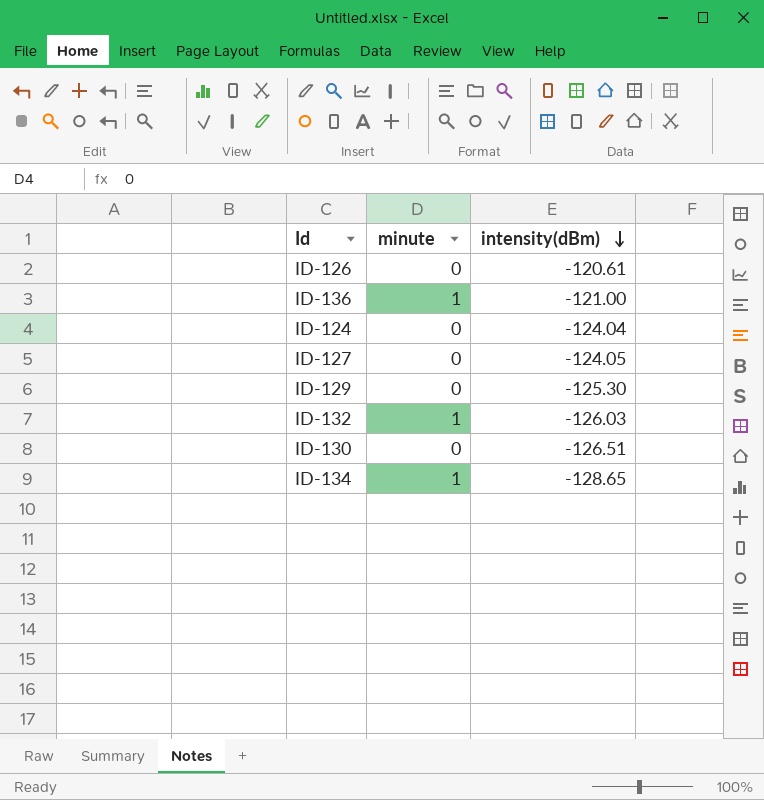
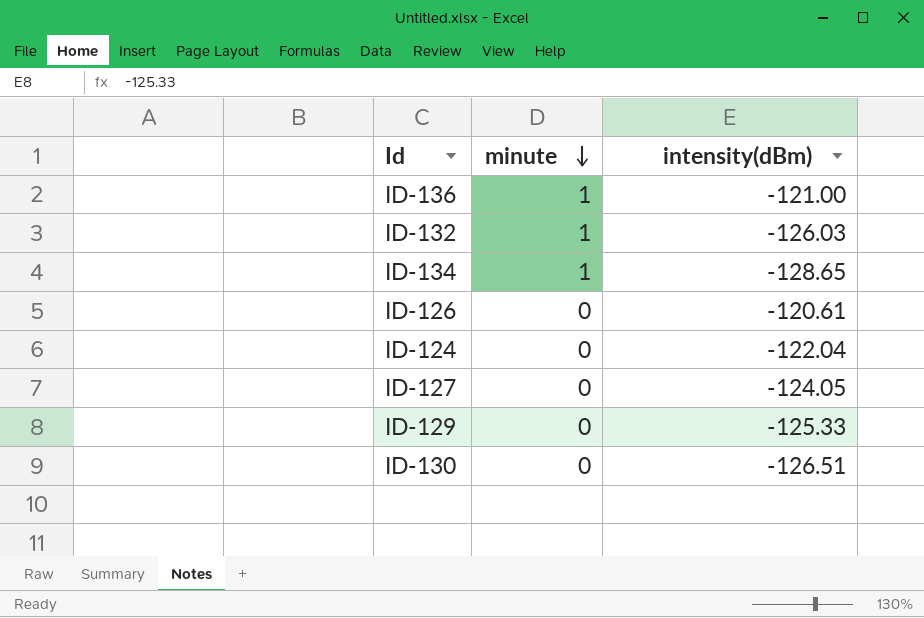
row order: intensity(dBm) descending -> minute descending
ID-124 | intensity(dBm): -124.04 -> -122.04
ID-129 | intensity(dBm): -125.30 -> -125.33

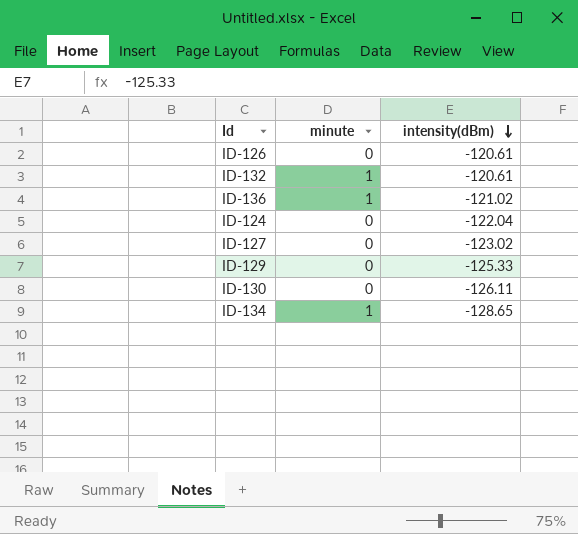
row order: minute descending -> intensity(dBm) descending
ID-132 | intensity(dBm): -126.03 -> -120.61
ID-136 | intensity(dBm): -121.00 -> -121.02
ID-127 | intensity(dBm): -124.05 -> -123.02
ID-130 | intensity(dBm): -126.51 -> -126.11

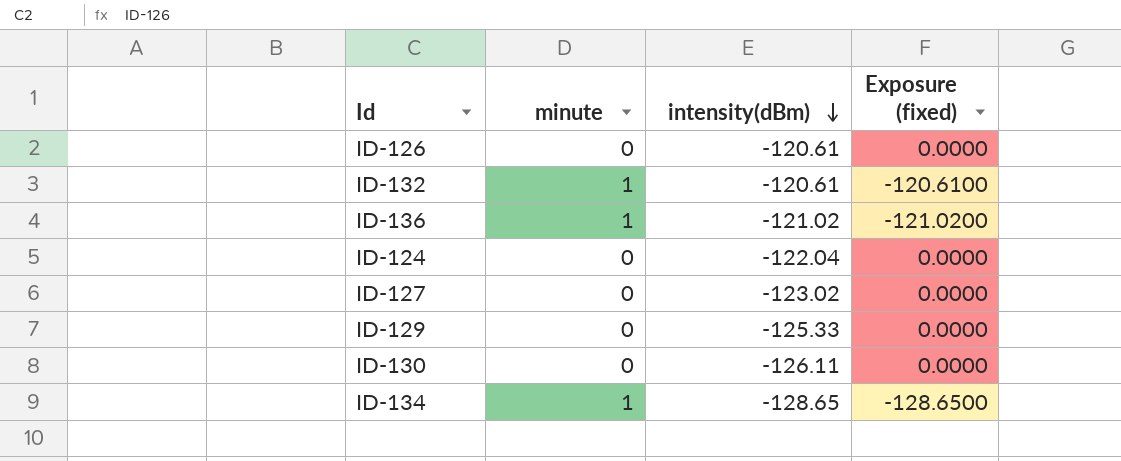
column Exposure (fixed) | formula: none -> [minute] * [intensity(dBm)]

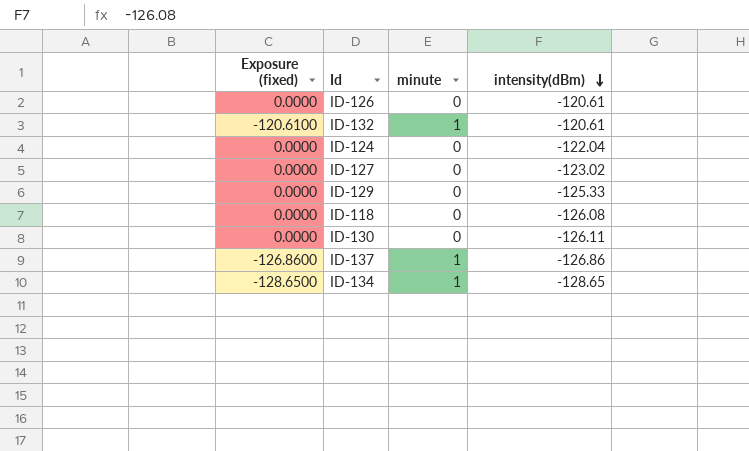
column Exposure (fixed) | position: 4 -> 1
row ID-136: 1 | -121.02 | -121.0200 -> none
row ID-118: none -> 0.0000 | 0 | -126.08
row ID-137: none -> -126.8600 | 1 | -126.86

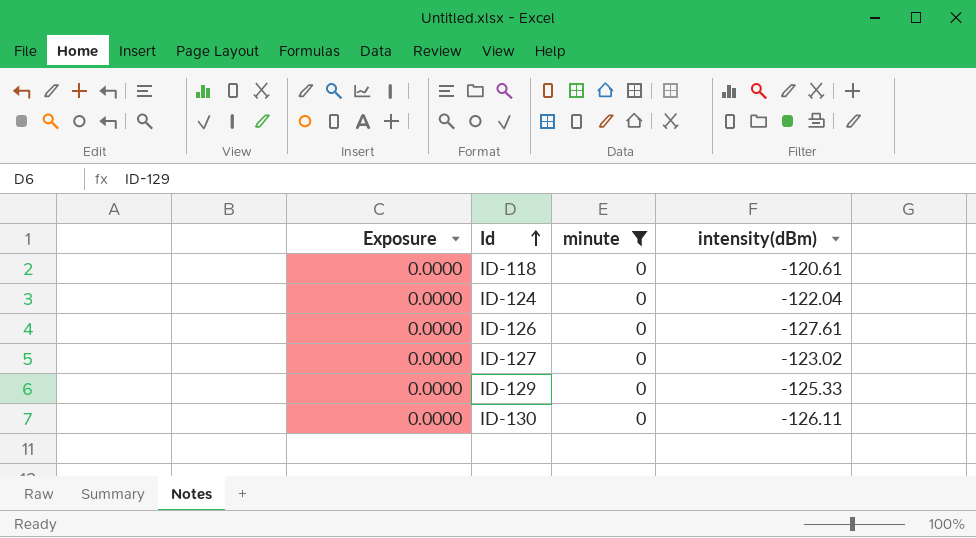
filter: none -> minute = 0
row order: intensity(dBm) descending -> Id ascending
column name: Exposure (fixed) -> Exposure
ID-118 | intensity(dBm): -126.08 -> -120.61
ID-126 | intensity(dBm): -120.61 -> -127.61

